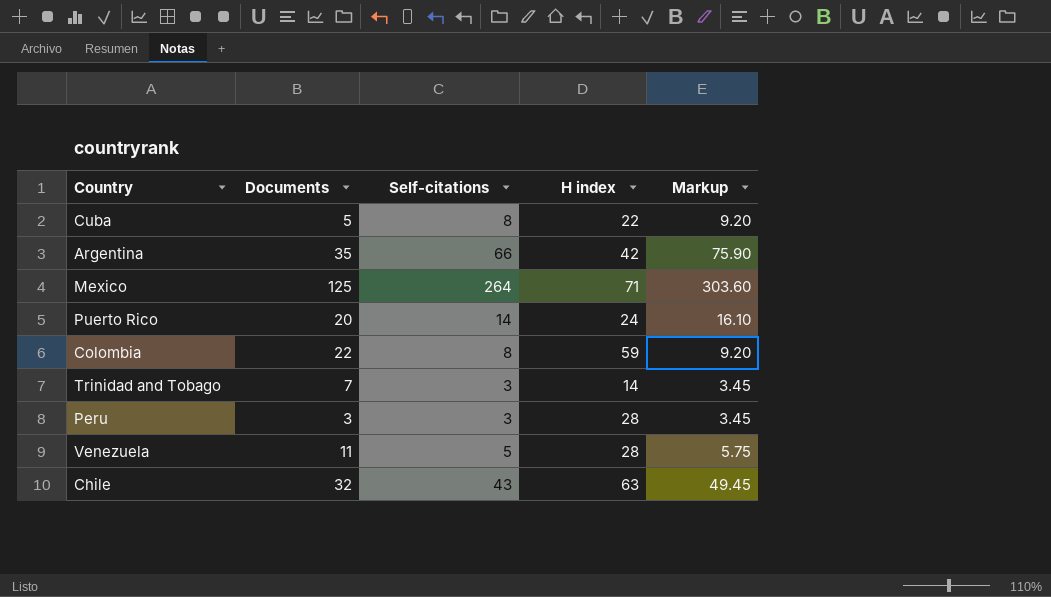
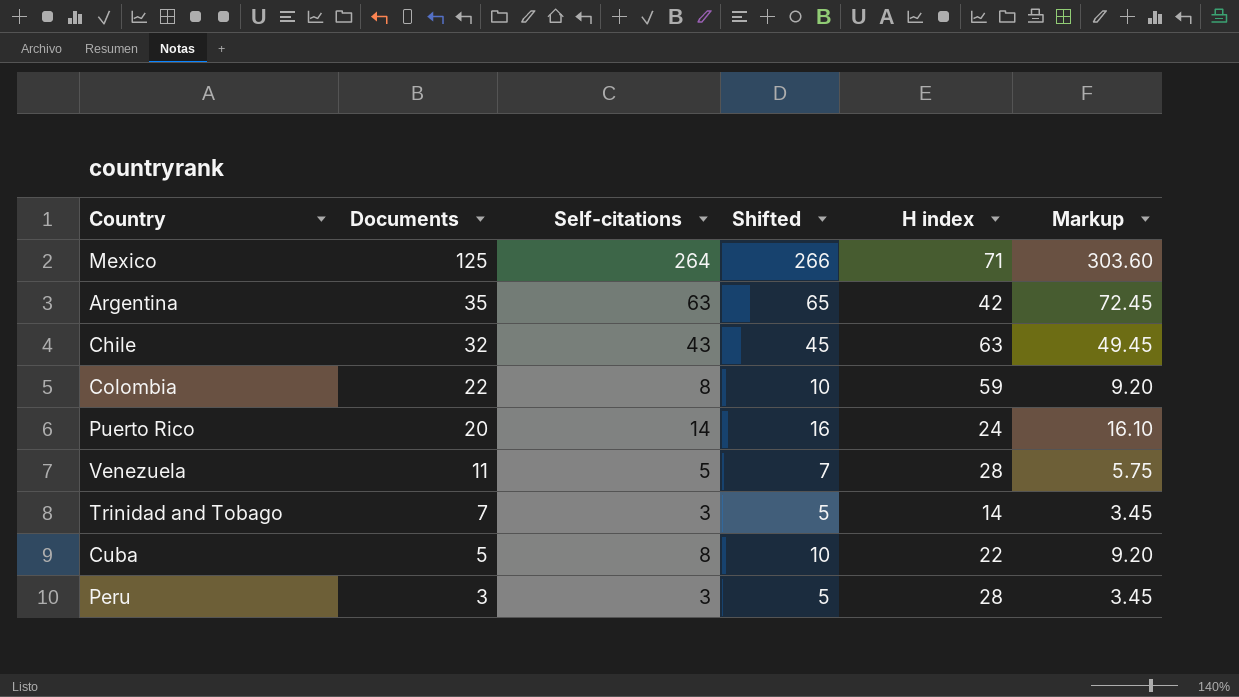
row order: none -> Documents descending
column Shifted | formula: none -> [Self-citations] + 2
Argentina | Self-citations: 66 -> 63
Argentina | Markup: 75.90 -> 72.45

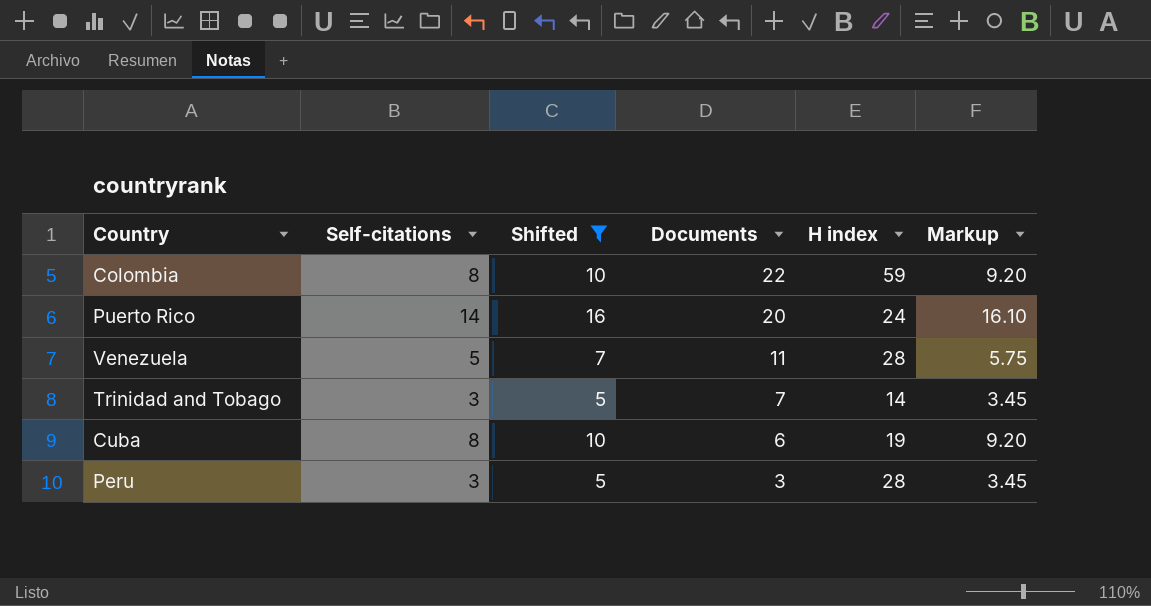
filter: none -> Shifted <= 16
column Documents | position: 2 -> 4
Cuba | Documents: 5 -> 6
Cuba | H index: 22 -> 19

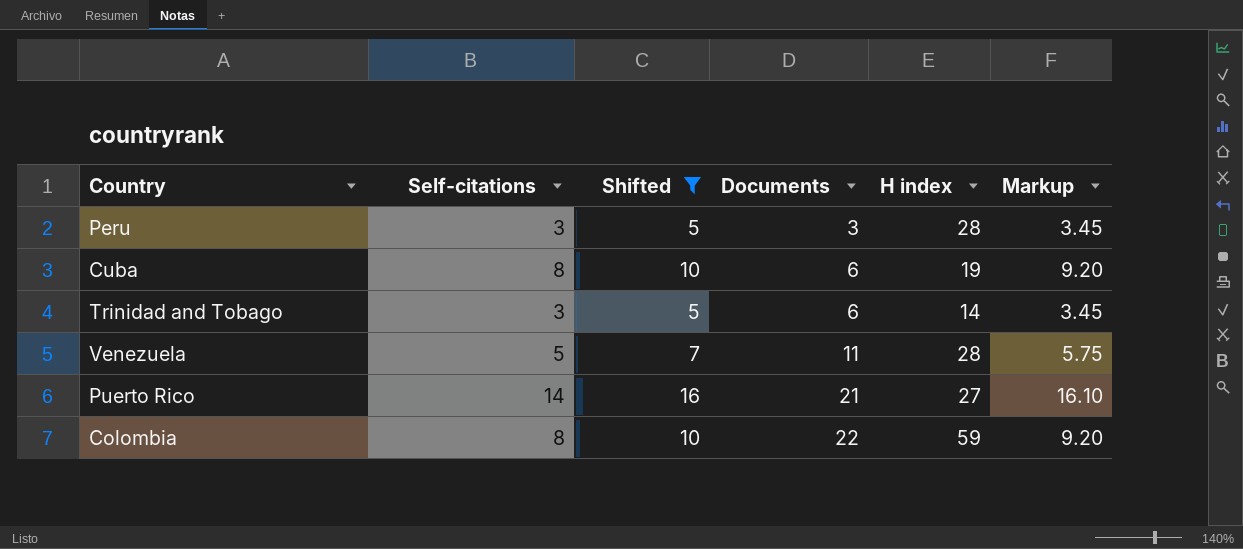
row order: Documents descending -> Documents ascending
Trinidad and Tobago | Documents: 7 -> 6
Puerto Rico | Documents: 20 -> 21
Puerto Rico | H index: 24 -> 27

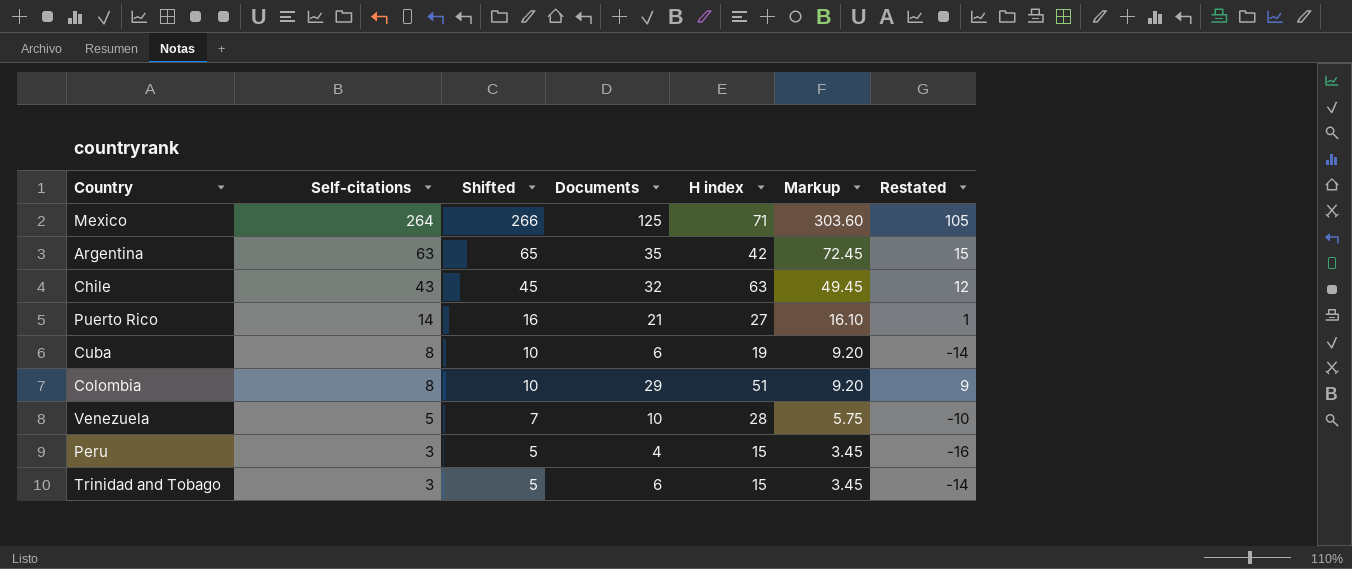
filter: Shifted <= 16 -> none
row order: Documents ascending -> Self-citations descending
column Restated | formula: none -> [Documents] - 20
Colombia | Documents: 22 -> 29
Colombia | H index: 59 -> 51
Venezuela | Documents: 11 -> 10
Peru | Documents: 3 -> 4
Peru | H index: 28 -> 15
Trinidad and Tobago | H index: 14 -> 15

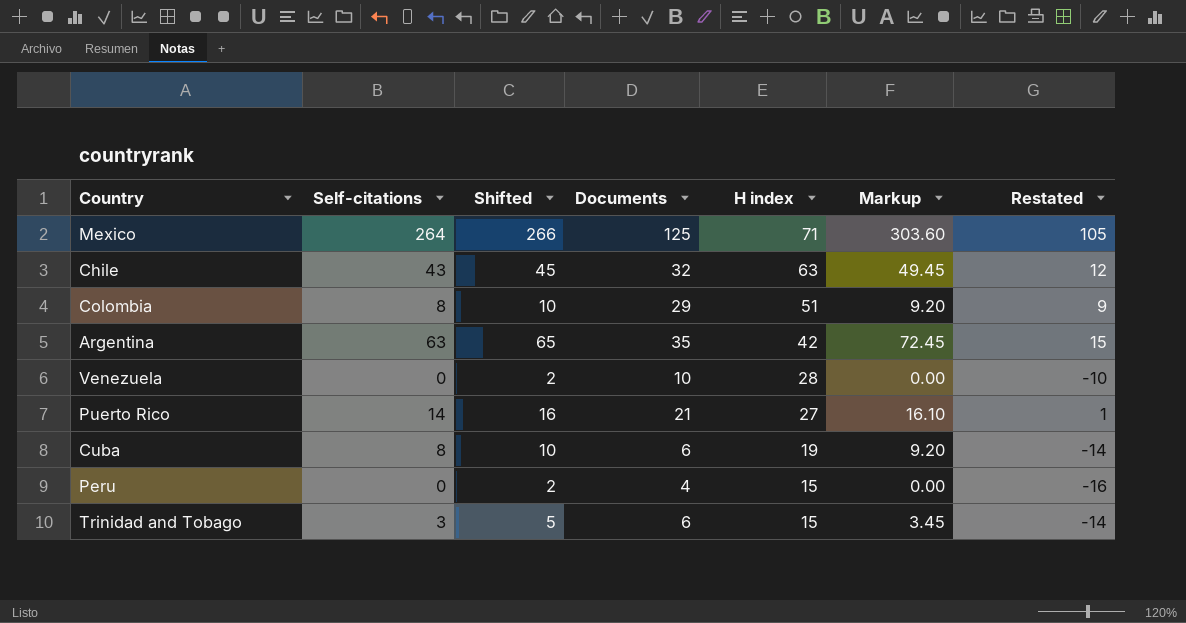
row order: Self-citations descending -> H index descending
Venezuela | Self-citations: 5 -> 0
Venezuela | Shifted: 7 -> 2
Venezuela | Markup: 5.75 -> 0.00
Peru | Self-citations: 3 -> 0
Peru | Shifted: 5 -> 2
Peru | Markup: 3.45 -> 0.00

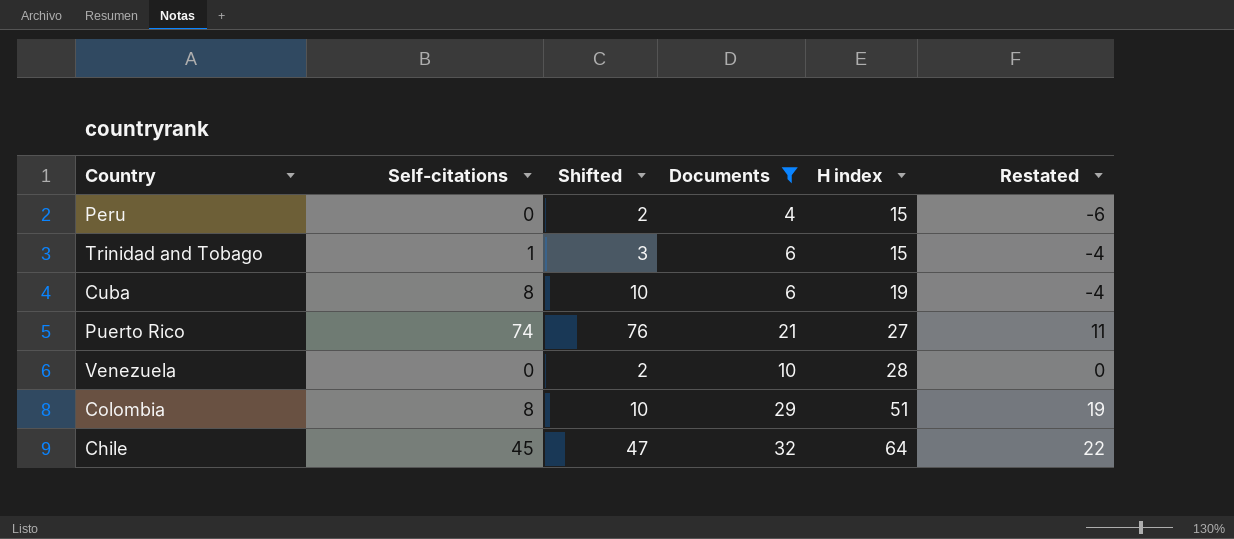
filter: none -> Documents <= 32
row order: H index descending -> H index ascending
column Markup | formula: [Self-citations] * 1.15 -> none
column Restated | formula: [Documents] - 20 -> [Documents] - 10
Trinidad and Tobago | Self-citations: 3 -> 1
Trinidad and Tobago | Shifted: 5 -> 3
Puerto Rico | Self-citations: 14 -> 74
Puerto Rico | Shifted: 16 -> 76
Chile | Self-citations: 43 -> 45
Chile | Shifted: 45 -> 47
Chile | H index: 63 -> 64

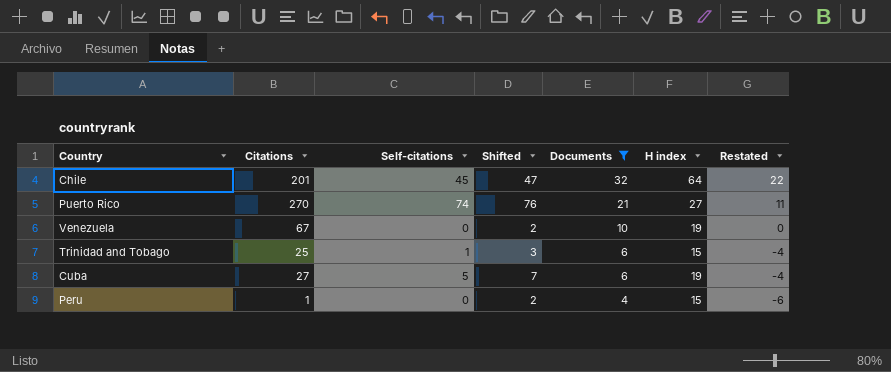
row order: H index ascending -> Documents descending
column Citations | position: none -> 2
row Colombia: 8 | 10 | 29 | 51 | 19 -> none
Venezuela | H index: 28 -> 19
Cuba | Self-citations: 8 -> 5
Cuba | Shifted: 10 -> 7

